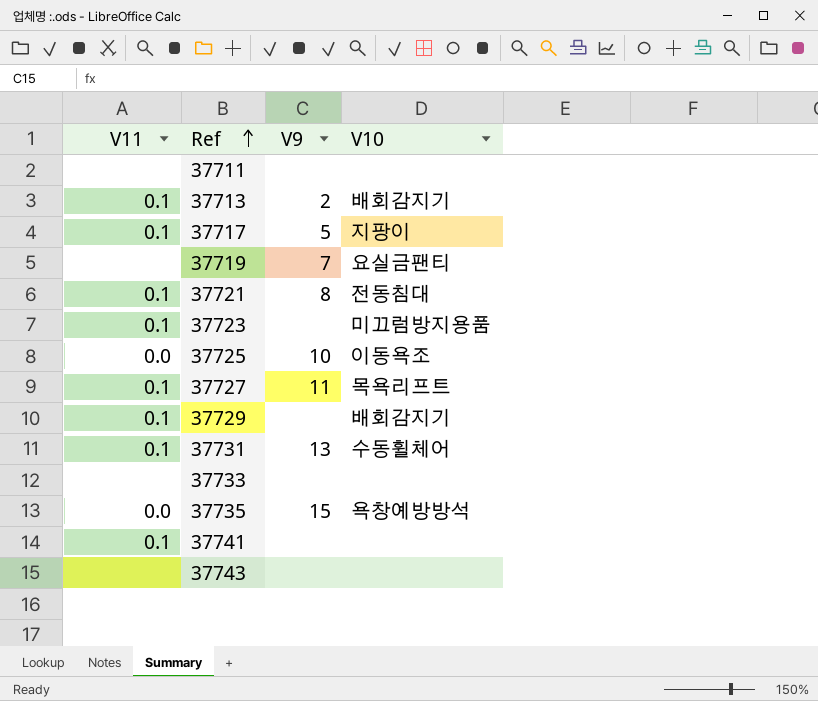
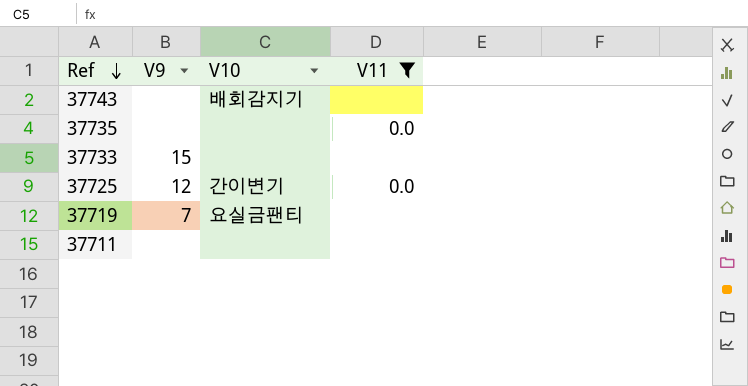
filter: none -> V11 != 0.1
row order: Ref ascending -> Ref descending
column V11 | position: 1 -> 4
37743 | V10: none -> 배회감지기
37735 | V9: 15 -> none
37735 | V10: 욕창예방방석 -> none
37733 | V9: none -> 15
37725 | V9: 10 -> 12
37725 | V10: 이동욕조 -> 간이변기

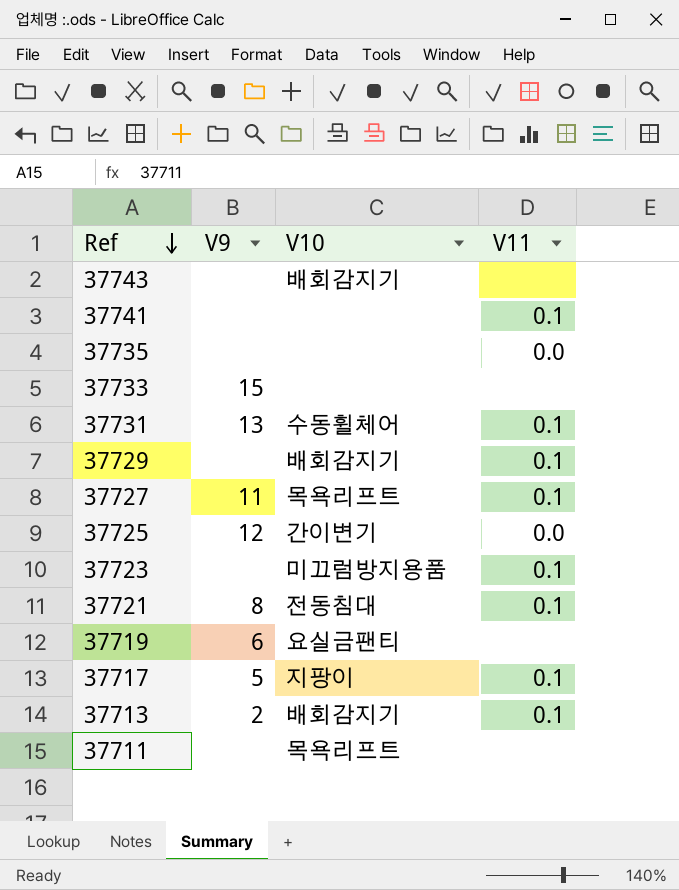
filter: V11 != 0.1 -> none
37719 | V9: 7 -> 6
37711 | V10: none -> 목욕리프트

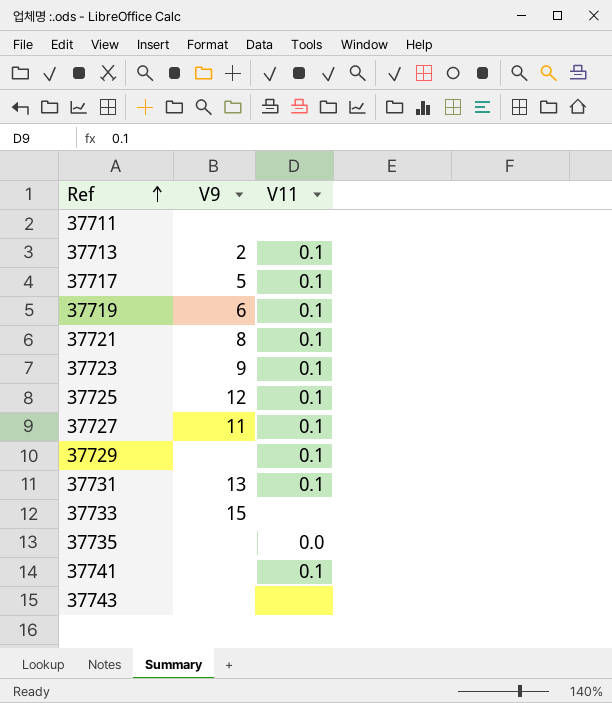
row order: Ref descending -> Ref ascending
column V10 | position: 3 -> none
37719 | V11: none -> 0.1
37723 | V9: none -> 9
37725 | V11: 0.0 -> 0.1

